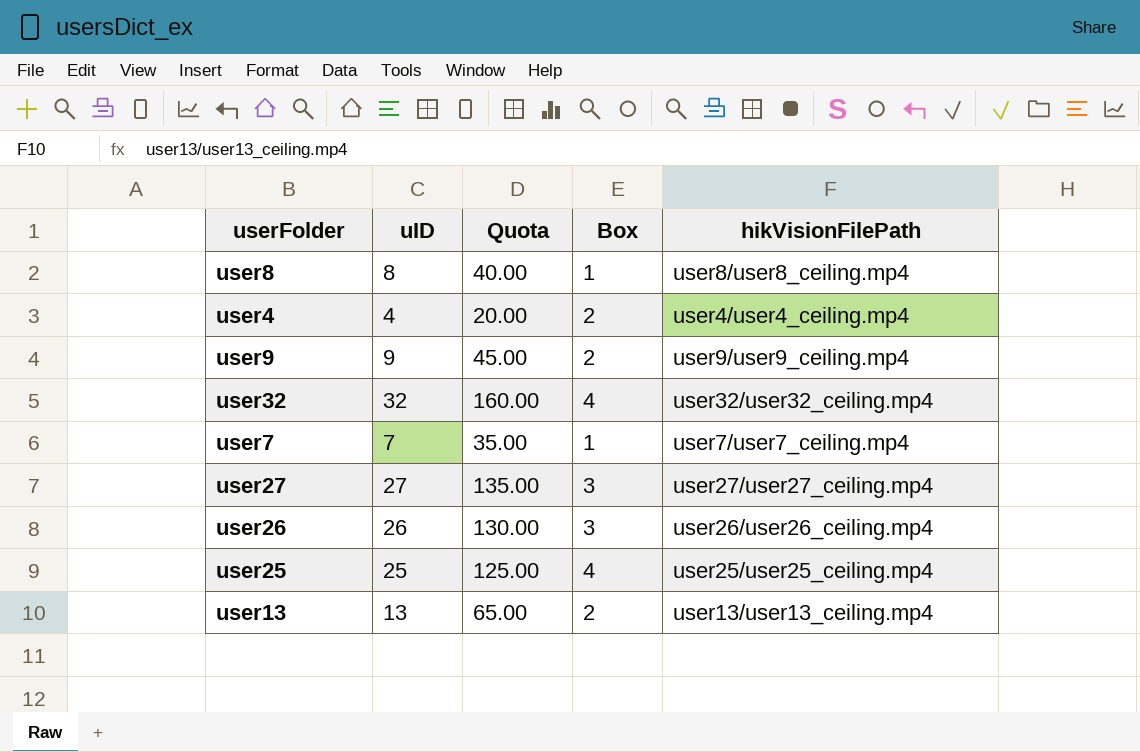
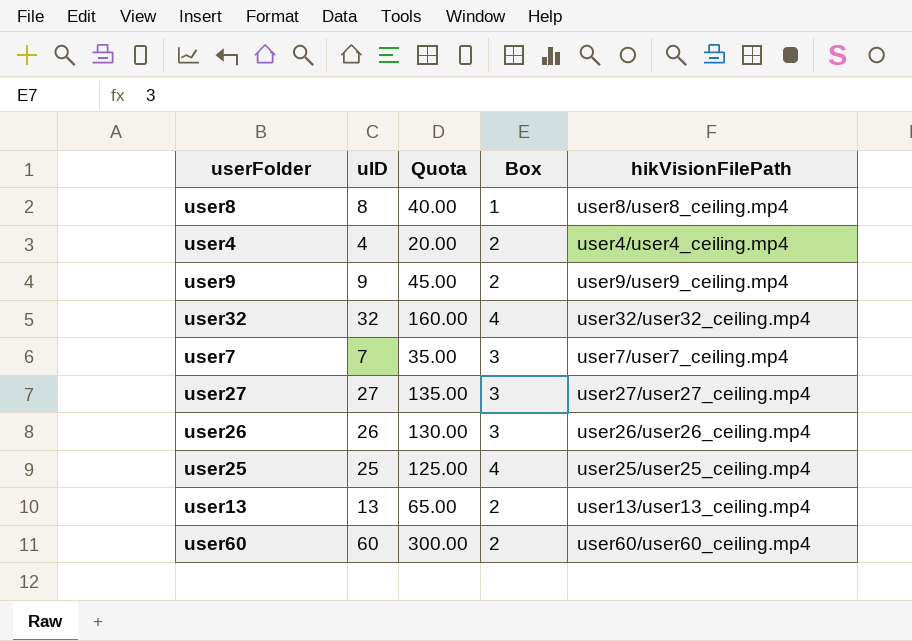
user7 | Box: 1 -> 3
row user60: none -> 60 | 300.00 | 2 | user60/user60_ceiling.mp4

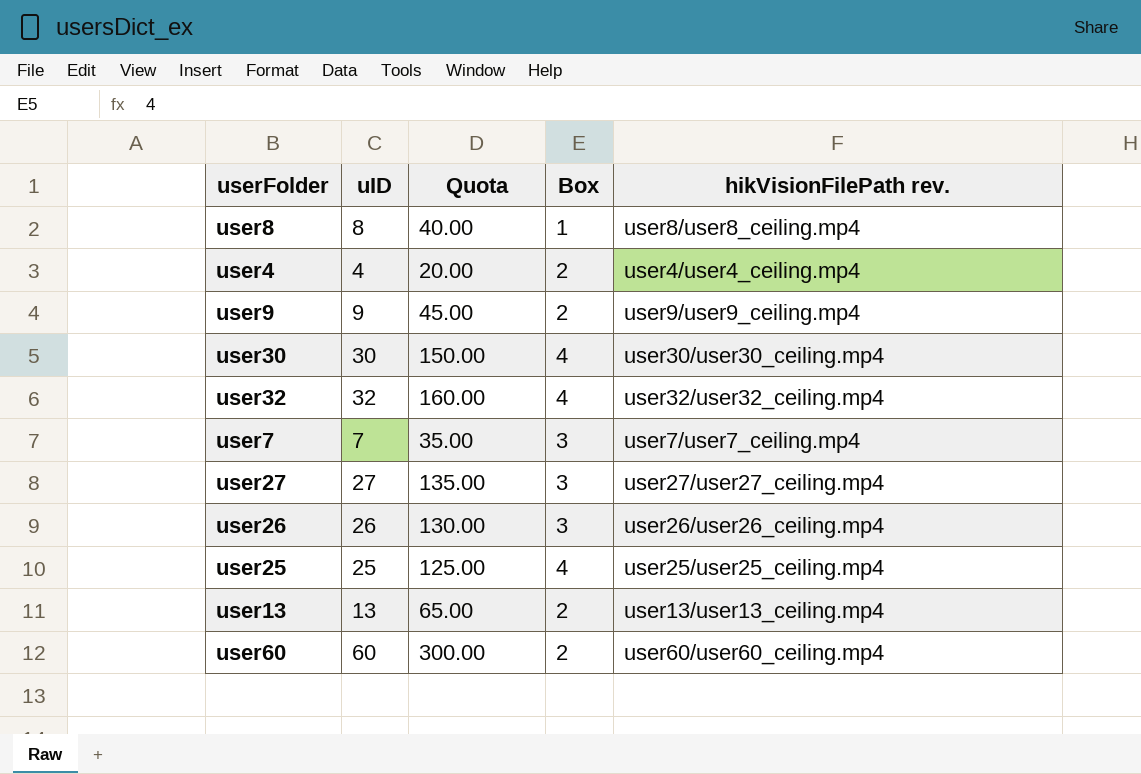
column name: hikVisionFilePath -> hikVisionFilePath rev.
row user30: none -> 30 | 150.00 | 4 | user30/user30_ceiling.mp4

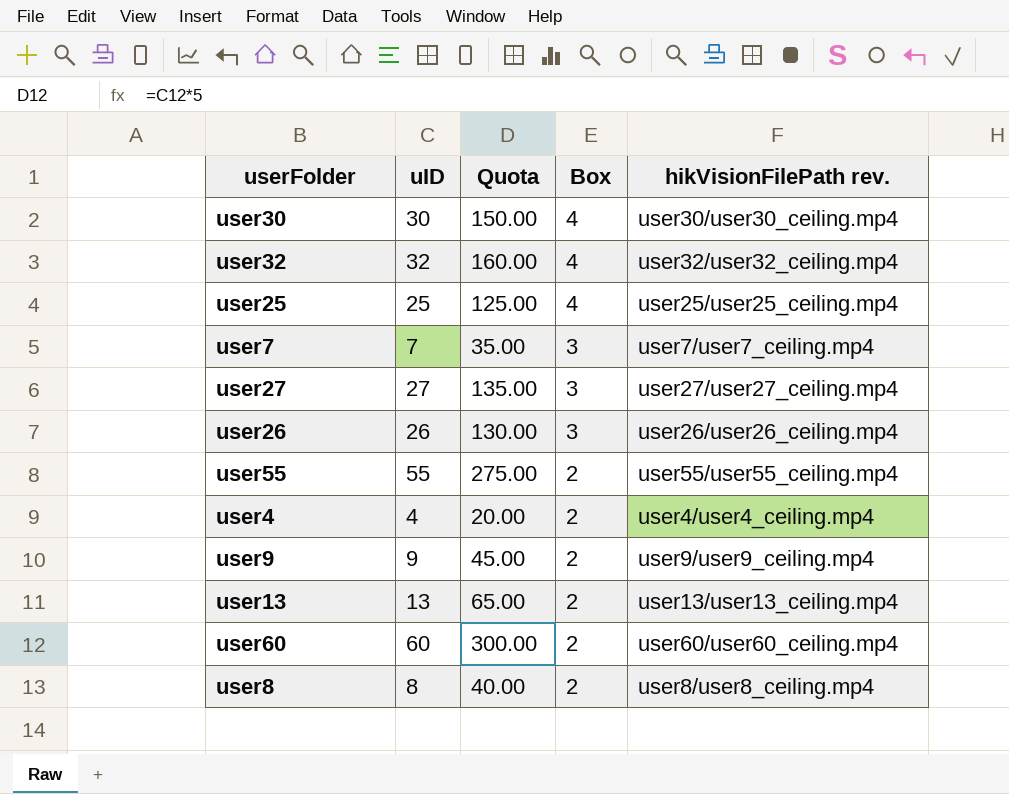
row order: none -> Box descending
row user55: none -> 55 | 275.00 | 2 | user55/user55_ceiling.mp4
user8 | Box: 1 -> 2

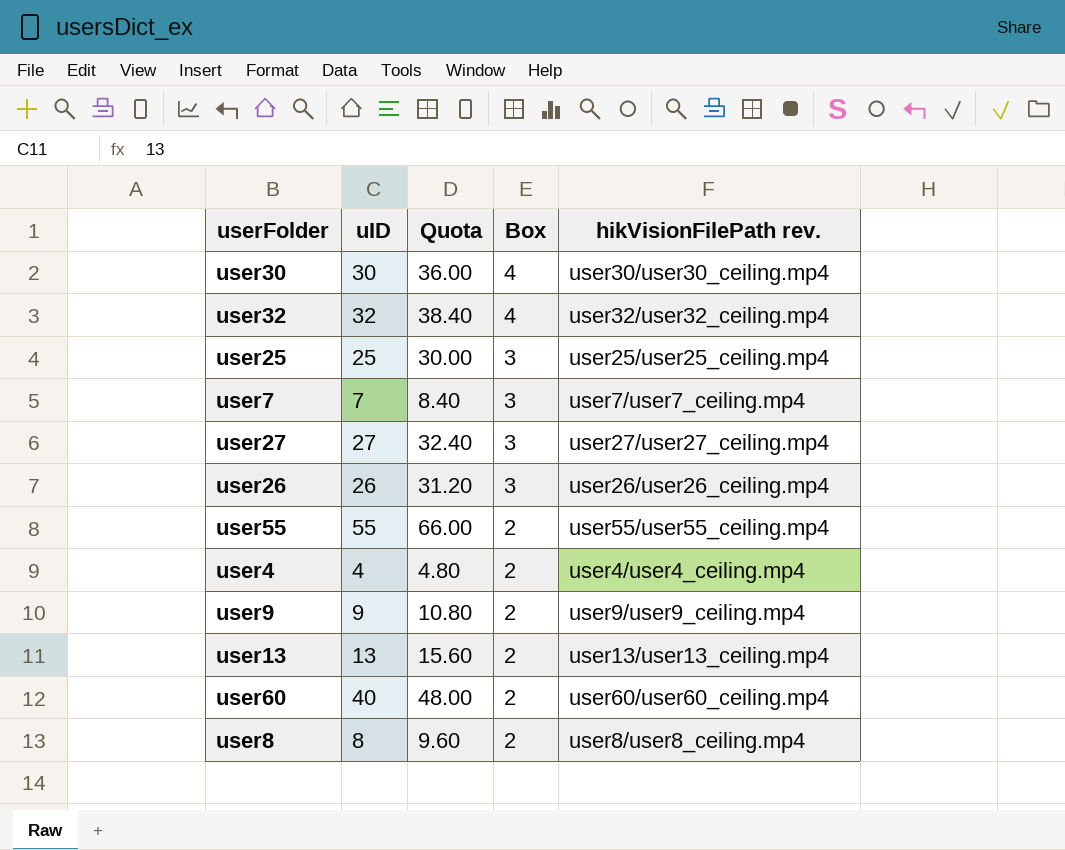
column Quota | formula: [uID] * 5 -> [uID] * 1.2
user25 | Box: 4 -> 3
user60 | uID: 60 -> 40

